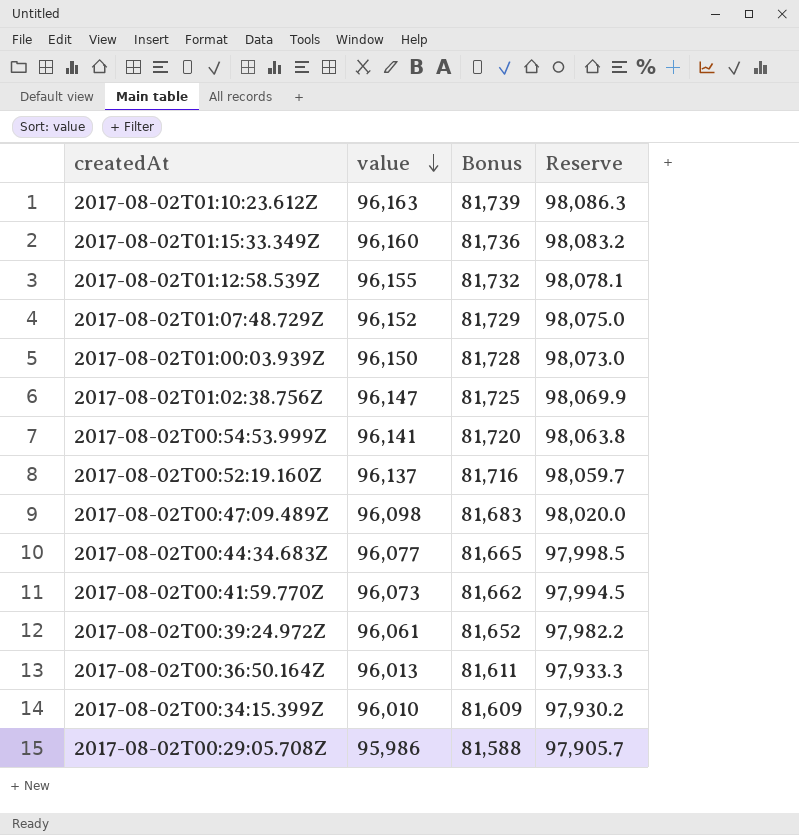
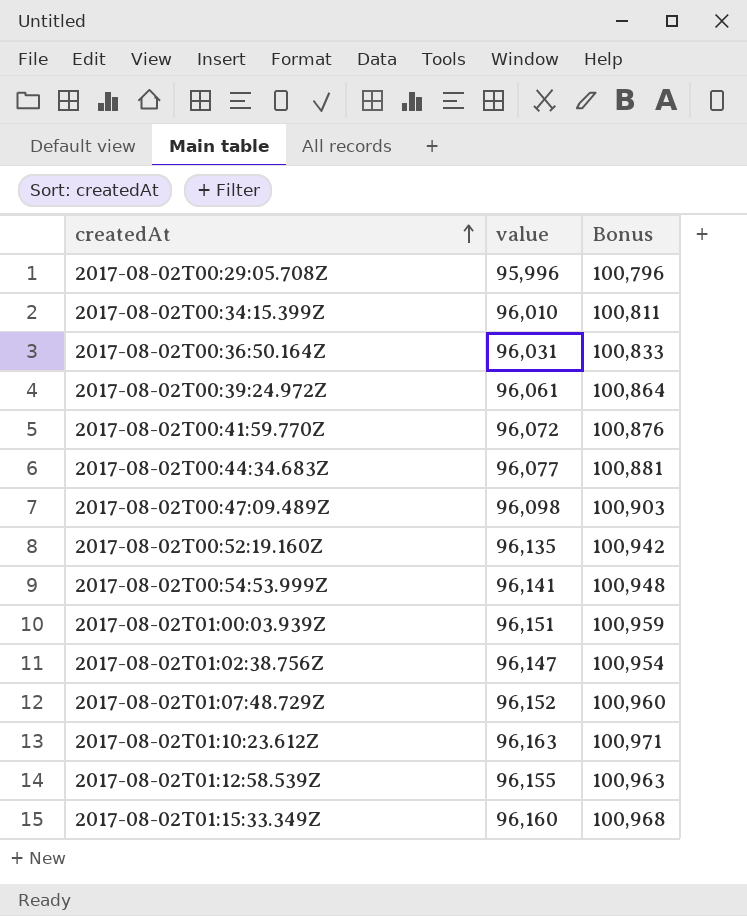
row order: value descending -> createdAt ascending
column Reserve | formula: [value] * 1.02 -> none
column Bonus | formula: [value] * 0.85 -> [value] * 1.05
2017-08-02T00:29:05.708Z | value: 95,986 -> 95,996
2017-08-02T00:36:50.164Z | value: 96,013 -> 96,031
2017-08-02T00:41:59.770Z | value: 96,073 -> 96,072
2017-08-02T00:52:19.160Z | value: 96,137 -> 96,135
2017-08-02T01:00:03.939Z | value: 96,150 -> 96,151

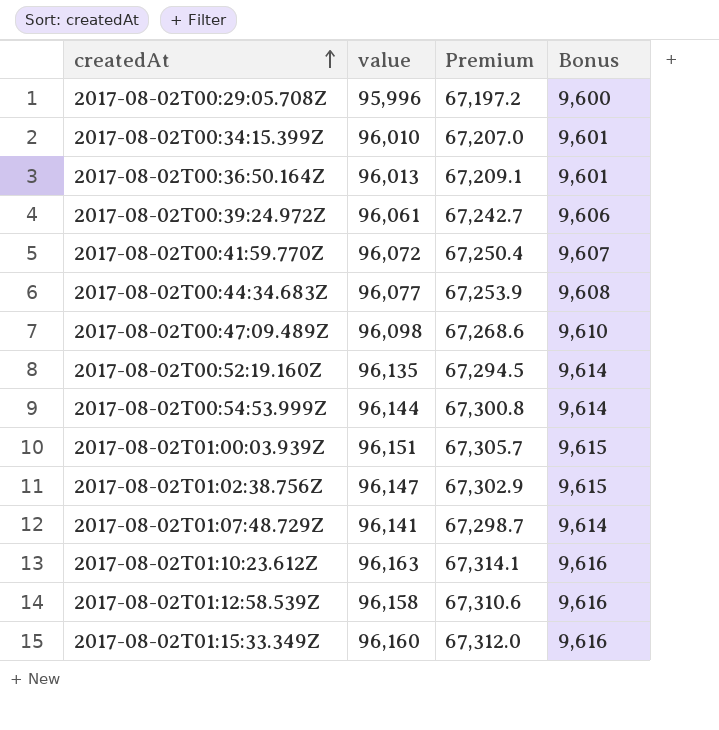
column Premium | formula: none -> [value] * 0.7
column Bonus | formula: [value] * 1.05 -> [value] * 0.1
2017-08-02T00:36:50.164Z | value: 96,031 -> 96,013
2017-08-02T00:54:53.999Z | value: 96,141 -> 96,144
2017-08-02T01:07:48.729Z | value: 96,152 -> 96,141
2017-08-02T01:12:58.539Z | value: 96,155 -> 96,158

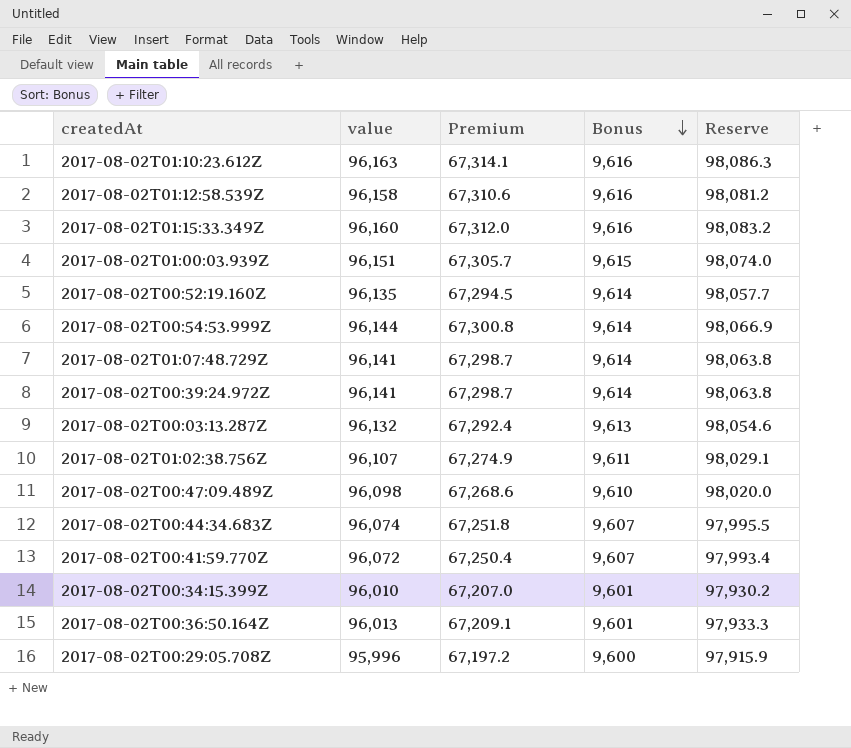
row order: createdAt ascending -> Bonus descending
column Reserve | formula: none -> [value] * 1.02
2017-08-02T00:39:24.972Z | value: 96,061 -> 96,141
2017-08-02T00:39:24.972Z | Premium: 67,242.7 -> 67,298.7
2017-08-02T00:39:24.972Z | Bonus: 9,606 -> 9,614
row 2017-08-02T00:03:13.287Z: none -> 96,132 | 67,292.4 | 9,613 | 98,054.6
2017-08-02T01:02:38.756Z | value: 96,147 -> 96,107
2017-08-02T01:02:38.756Z | Premium: 67,302.9 -> 67,274.9
2017-08-02T01:02:38.756Z | Bonus: 9,615 -> 9,611
2017-08-02T00:44:34.683Z | value: 96,077 -> 96,074
2017-08-02T00:44:34.683Z | Premium: 67,253.9 -> 67,251.8
2017-08-02T00:44:34.683Z | Bonus: 9,608 -> 9,607

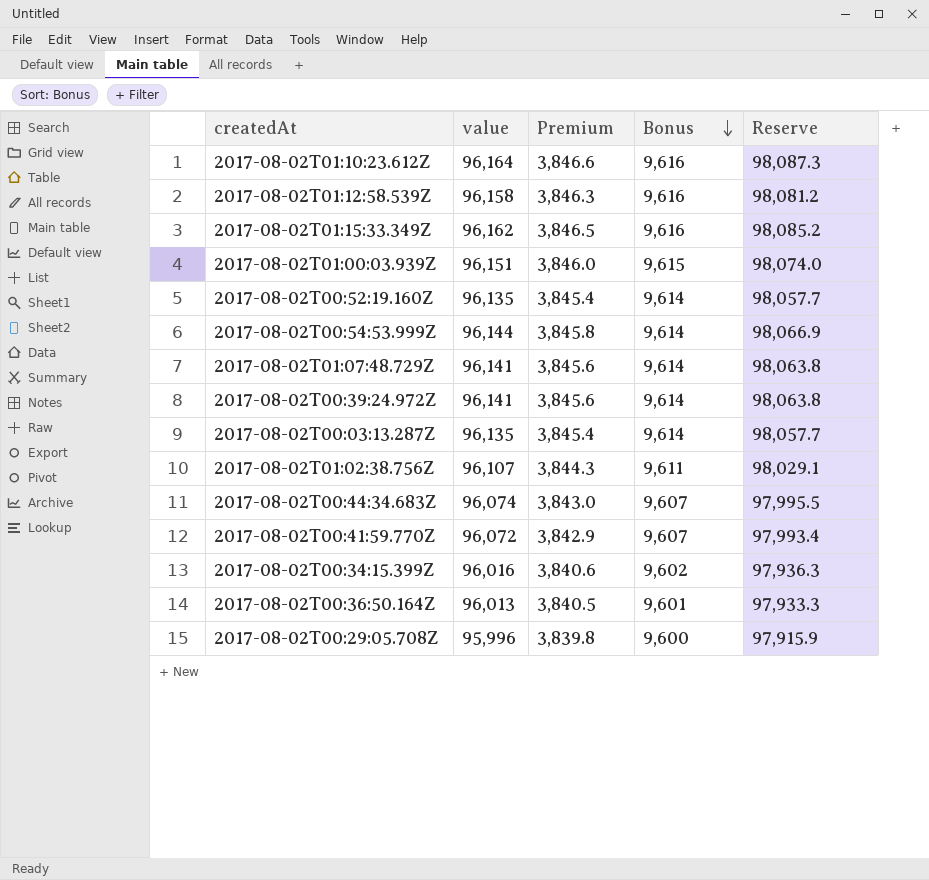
column Premium | formula: [value] * 0.7 -> [value] * 0.04
row 2017-08-02T00:47:09.489Z: 96,098 | 67,268.6 | 9,610 | 98,020.0 -> none
2017-08-02T01:10:23.612Z | value: 96,163 -> 96,164
2017-08-02T01:10:23.612Z | Reserve: 98,086.3 -> 98,087.3
2017-08-02T01:15:33.349Z | value: 96,160 -> 96,162
2017-08-02T01:15:33.349Z | Reserve: 98,083.2 -> 98,085.2
2017-08-02T00:03:13.287Z | value: 96,132 -> 96,135
2017-08-02T00:03:13.287Z | Bonus: 9,613 -> 9,614
2017-08-02T00:03:13.287Z | Reserve: 98,054.6 -> 98,057.7
2017-08-02T00:34:15.399Z | value: 96,010 -> 96,016
2017-08-02T00:34:15.399Z | Bonus: 9,601 -> 9,602
2017-08-02T00:34:15.399Z | Reserve: 97,930.2 -> 97,936.3

